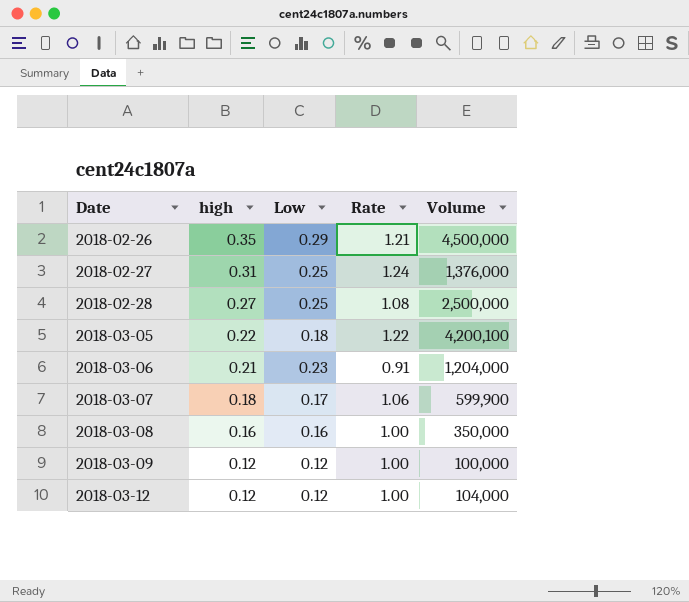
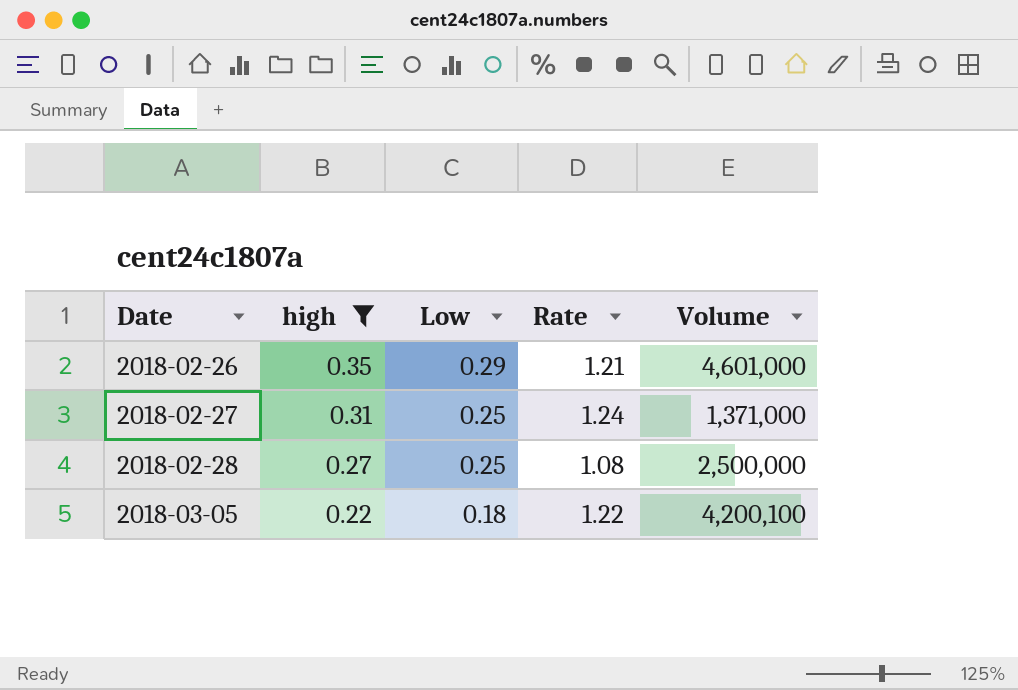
filter: none -> high >= 0.22
2018-02-26 | Volume: 4,500,000 -> 4,601,000
2018-02-27 | Volume: 1,376,000 -> 1,371,000

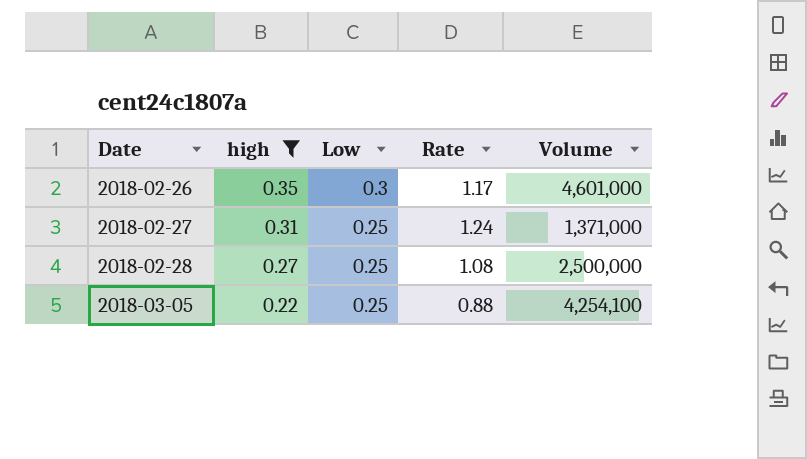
2018-02-26 | Low: 0.29 -> 0.3
2018-02-26 | Rate: 1.21 -> 1.17
2018-03-05 | Low: 0.18 -> 0.25
2018-03-05 | Rate: 1.22 -> 0.88
2018-03-05 | Volume: 4,200,100 -> 4,254,100

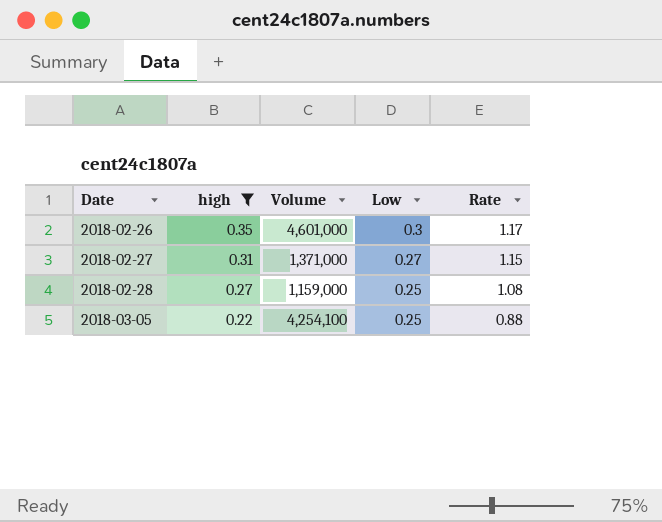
column Volume | position: 5 -> 3
2018-02-27 | Low: 0.25 -> 0.27
2018-02-27 | Rate: 1.24 -> 1.15
2018-02-28 | Volume: 2,500,000 -> 1,159,000

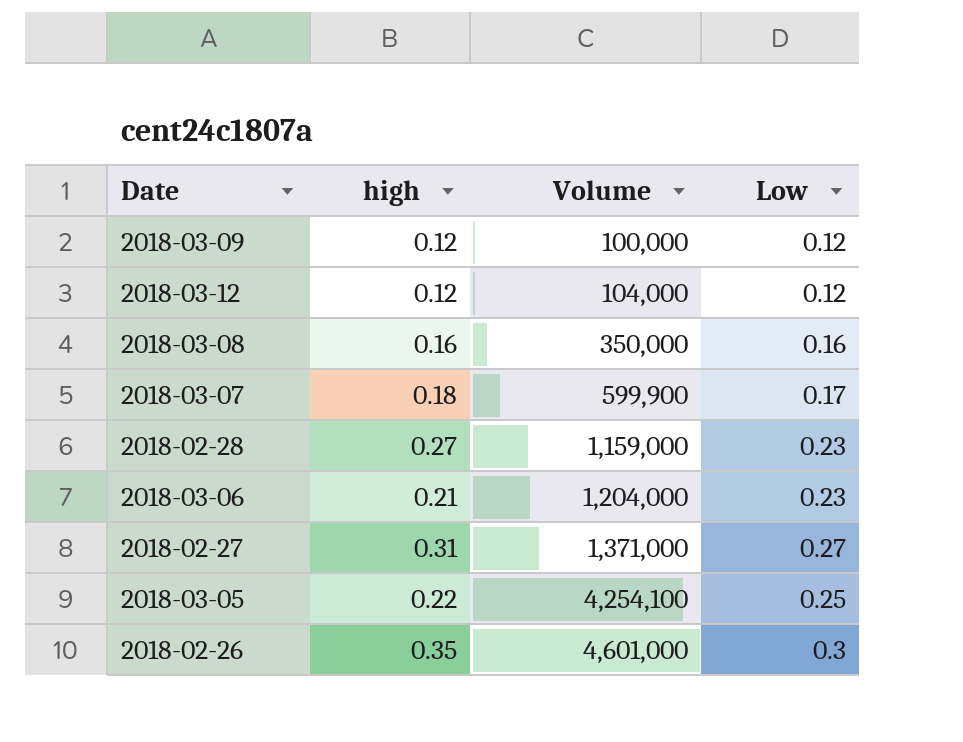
filter: high >= 0.22 -> none
row order: Date ascending -> Volume ascending
column Rate | formula: [high] / [Low] -> none
2018-02-28 | Low: 0.25 -> 0.23

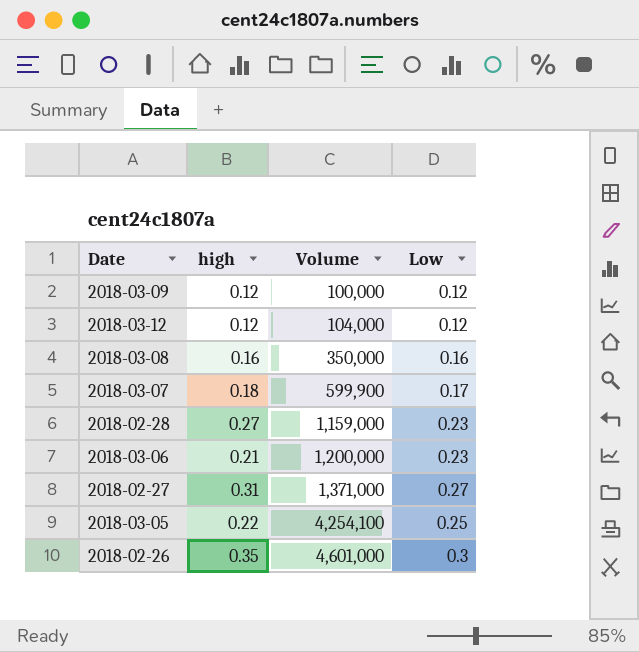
2018-03-06 | Volume: 1,204,000 -> 1,200,000

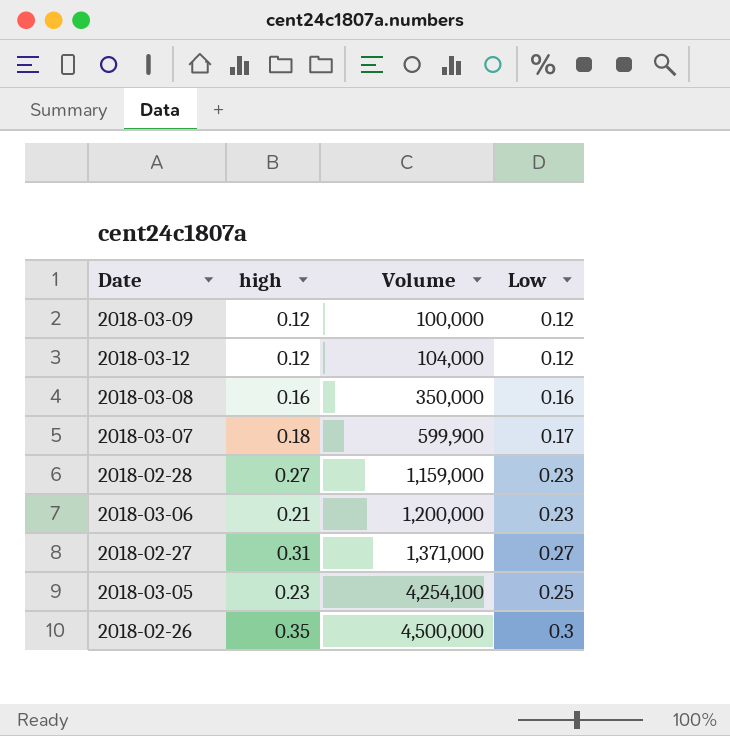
2018-03-05 | high: 0.22 -> 0.23
2018-02-26 | Volume: 4,601,000 -> 4,500,000

